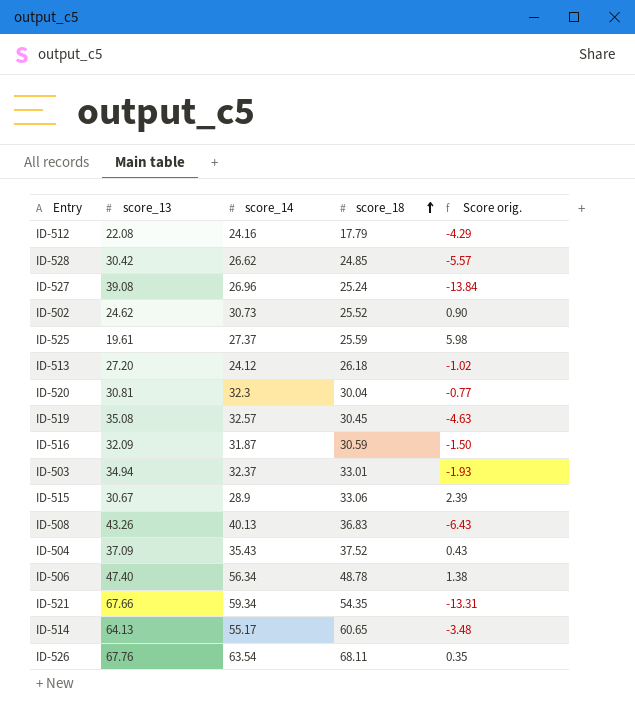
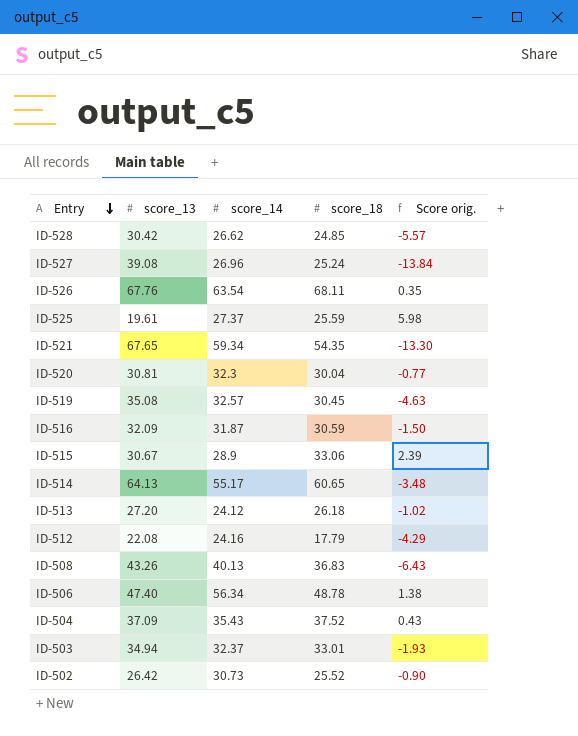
row order: score_18 ascending -> Entry descending
ID-521 | score_13: 67.66 -> 67.65
ID-521 | Score orig.: -13.31 -> -13.30
ID-502 | score_13: 24.62 -> 26.42
ID-502 | Score orig.: 0.90 -> -0.90

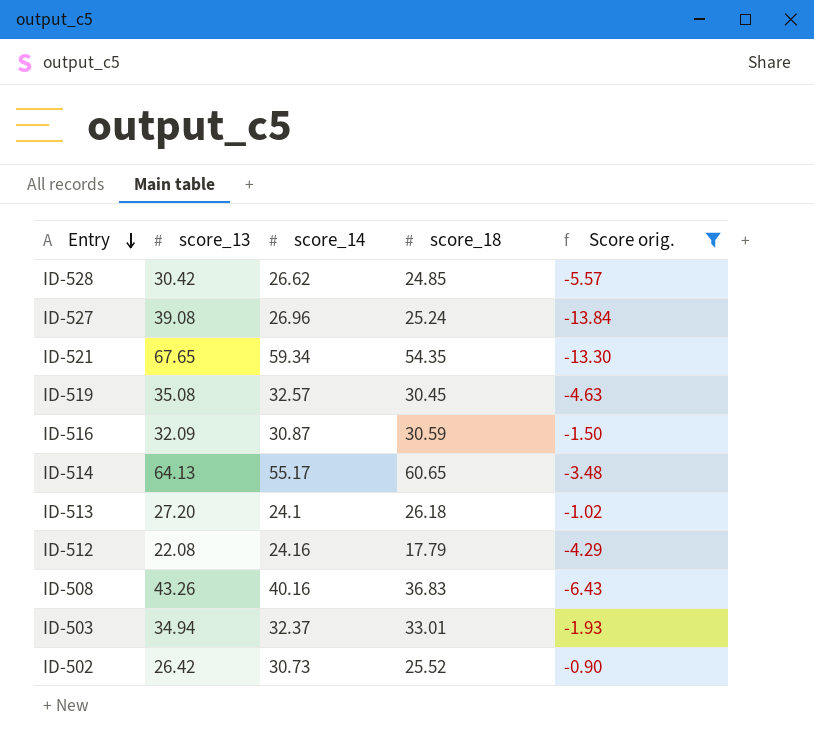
filter: none -> Score orig. <= -0.90
ID-516 | score_14: 31.87 -> 30.87
ID-513 | score_14: 24.12 -> 24.1
ID-508 | score_14: 40.13 -> 40.16

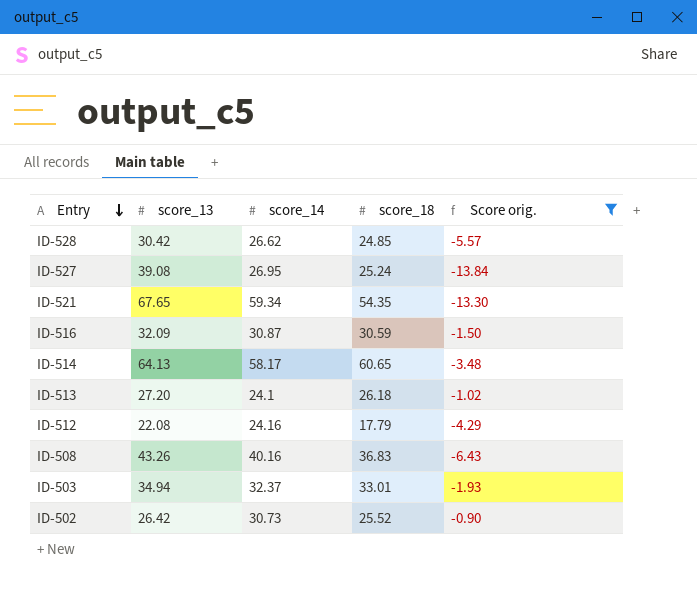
row ID-519: 35.08 | 32.57 | 30.45 | -4.63 -> none
ID-527 | score_14: 26.96 -> 26.95
ID-514 | score_14: 55.17 -> 58.17

